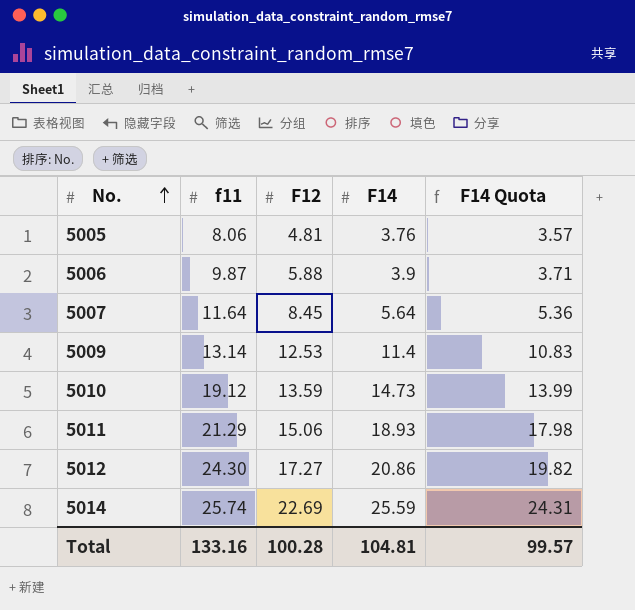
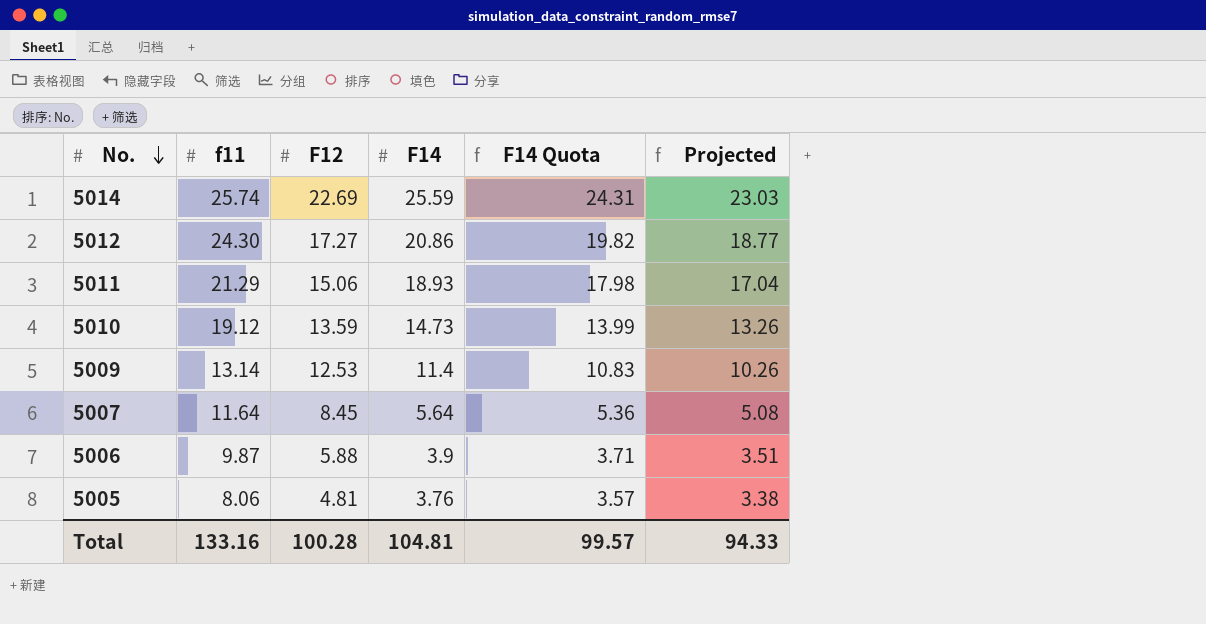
row order: No. ascending -> No. descending
column Projected | formula: none -> [F14] * 0.9

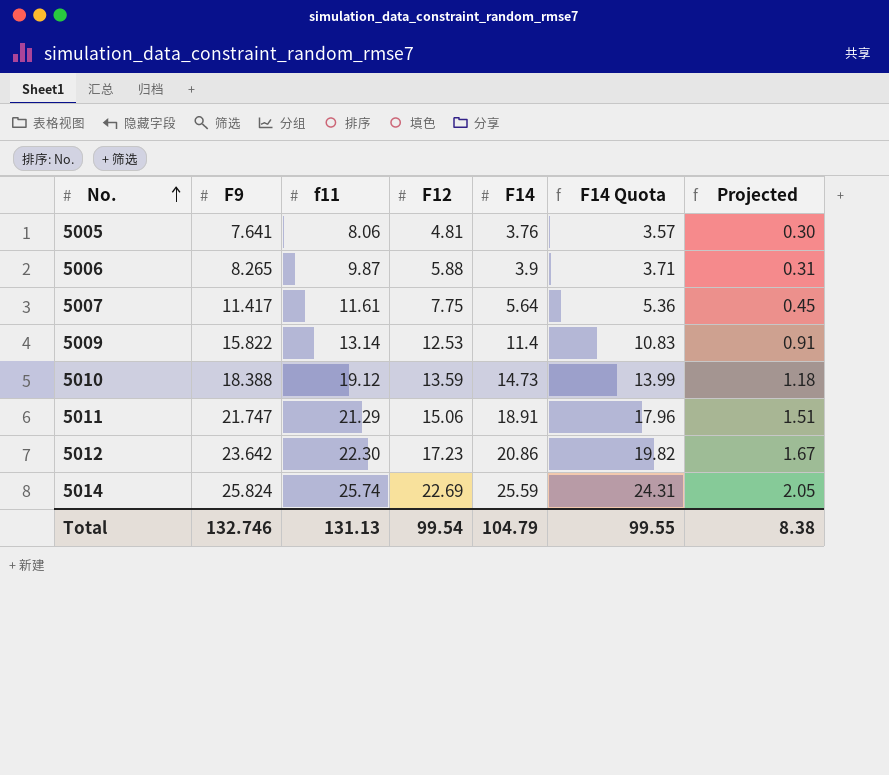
row order: No. descending -> No. ascending
column F9 | position: none -> 2
column Projected | formula: [F14] * 0.9 -> [F14] * 0.08
5007 | f11: 11.64 -> 11.61
5007 | F12: 8.45 -> 7.75
5011 | F14: 18.93 -> 18.91
5011 | F14 Quota: 17.98 -> 17.96
5012 | f11: 24.30 -> 22.30
5012 | F12: 17.27 -> 17.23
Total | f11: 133.16 -> 131.13
Total | F12: 100.28 -> 99.54
Total | F14: 104.81 -> 104.79
Total | F14 Quota: 99.57 -> 99.55
Total | Projected: 94.33 -> 8.38

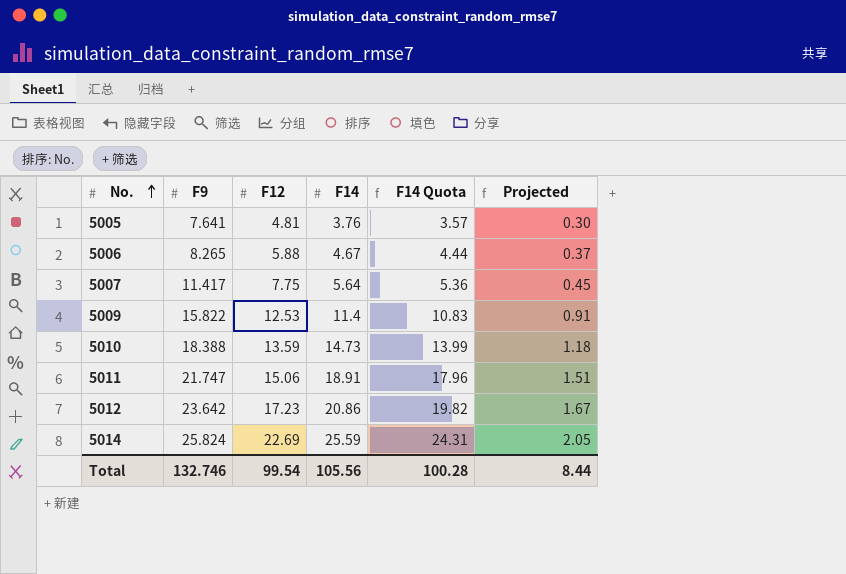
column f11 | position: 3 -> none
5006 | F14: 3.9 -> 4.67
5006 | F14 Quota: 3.71 -> 4.44
5006 | Projected: 0.31 -> 0.37
Total | F14: 104.79 -> 105.56
Total | F14 Quota: 99.55 -> 100.28
Total | Projected: 8.38 -> 8.44

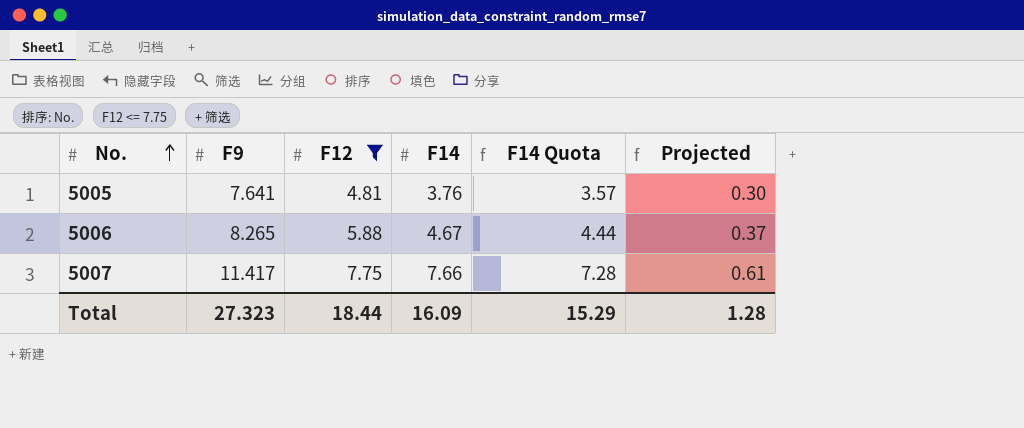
filter: none -> F12 <= 7.75
5007 | F14: 5.64 -> 7.66
5007 | F14 Quota: 5.36 -> 7.28
5007 | Projected: 0.45 -> 0.61
Total | F9: 132.746 -> 27.323
Total | F12: 99.54 -> 18.44
Total | F14: 105.56 -> 16.09
Total | F14 Quota: 100.28 -> 15.29
Total | Projected: 8.44 -> 1.28

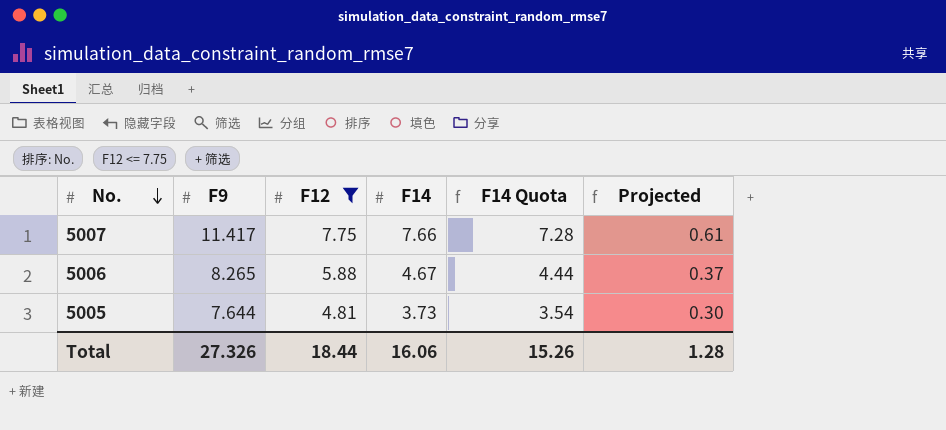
row order: No. ascending -> No. descending
5005 | F9: 7.641 -> 7.644
5005 | F14: 3.76 -> 3.73
5005 | F14 Quota: 3.57 -> 3.54
Total | F9: 27.323 -> 27.326
Total | F14: 16.09 -> 16.06
Total | F14 Quota: 15.29 -> 15.26

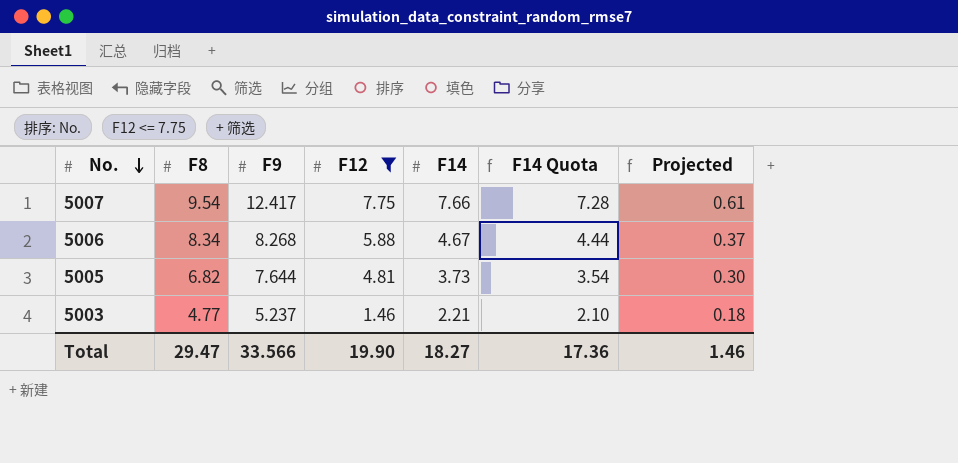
column F8 | position: none -> 2
5007 | F9: 11.417 -> 12.417
5006 | F9: 8.265 -> 8.268
row 5003: none -> 4.77 | 5.237 | 1.46 | 2.21 | 2.10 | 0.18
Total | F9: 27.326 -> 33.566
Total | F12: 18.44 -> 19.90
Total | F14: 16.06 -> 18.27
Total | F14 Quota: 15.26 -> 17.36
Total | Projected: 1.28 -> 1.46

